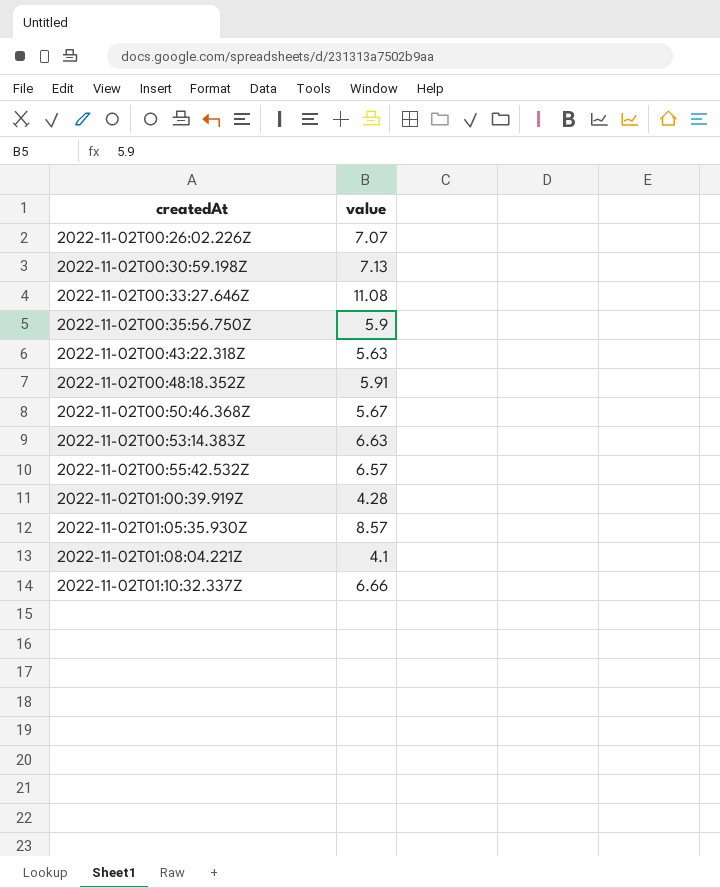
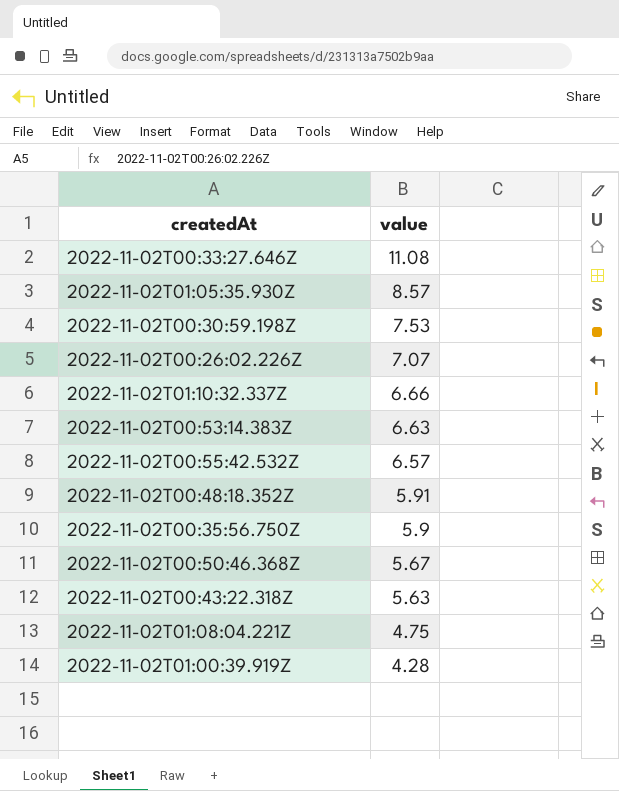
row order: createdAt ascending -> value descending
2022-11-02T00:30:59.198Z | value: 7.13 -> 7.53
2022-11-02T01:08:04.221Z | value: 4.1 -> 4.75

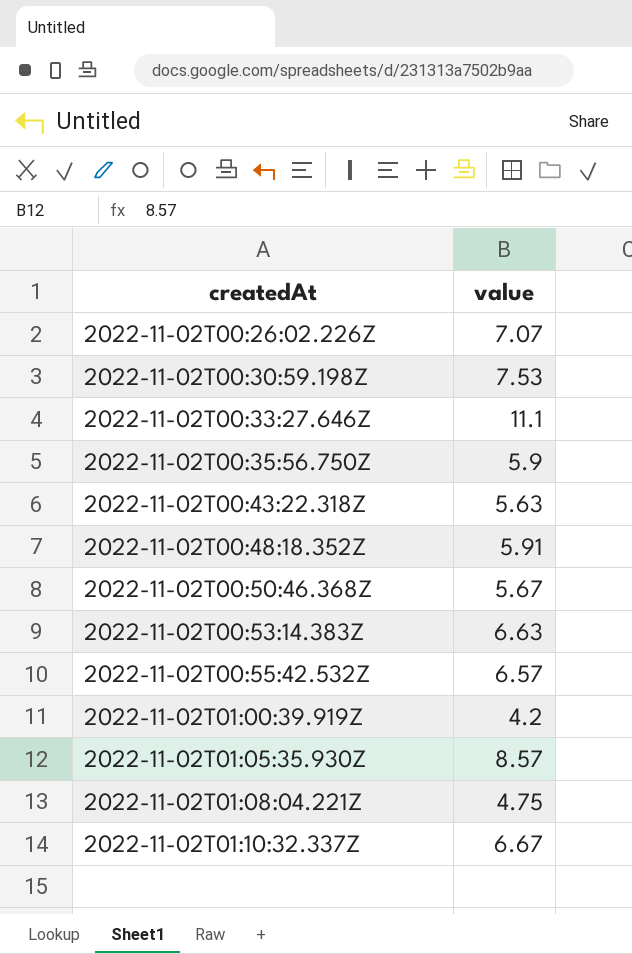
row order: value descending -> createdAt ascending
2022-11-02T00:33:27.646Z | value: 11.08 -> 11.1
2022-11-02T01:00:39.919Z | value: 4.28 -> 4.2
2022-11-02T01:10:32.337Z | value: 6.66 -> 6.67

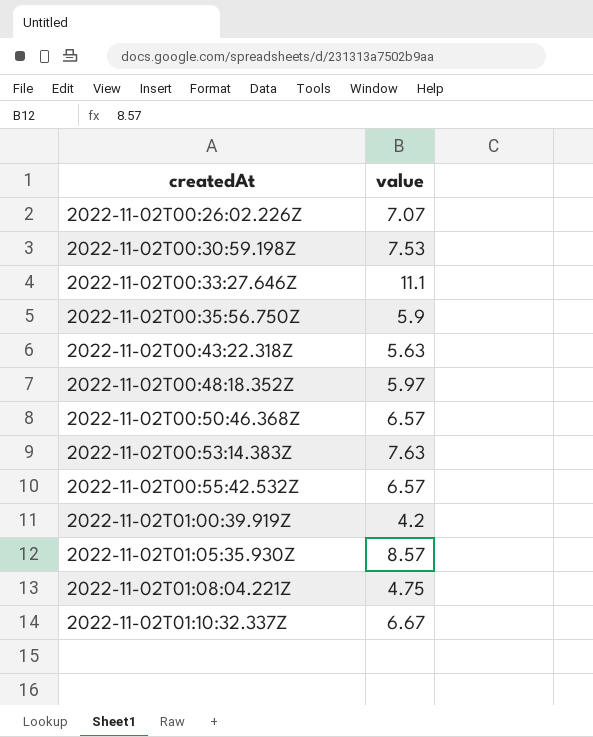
2022-11-02T00:48:18.352Z | value: 5.91 -> 5.97
2022-11-02T00:50:46.368Z | value: 5.67 -> 6.57
2022-11-02T00:53:14.383Z | value: 6.63 -> 7.63

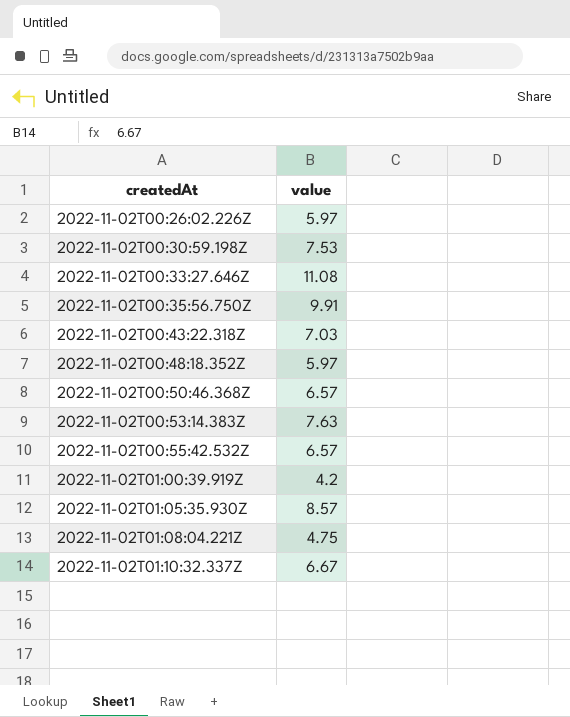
2022-11-02T00:26:02.226Z | value: 7.07 -> 5.97
2022-11-02T00:33:27.646Z | value: 11.1 -> 11.08
2022-11-02T00:35:56.750Z | value: 5.9 -> 9.91
2022-11-02T00:43:22.318Z | value: 5.63 -> 7.03

